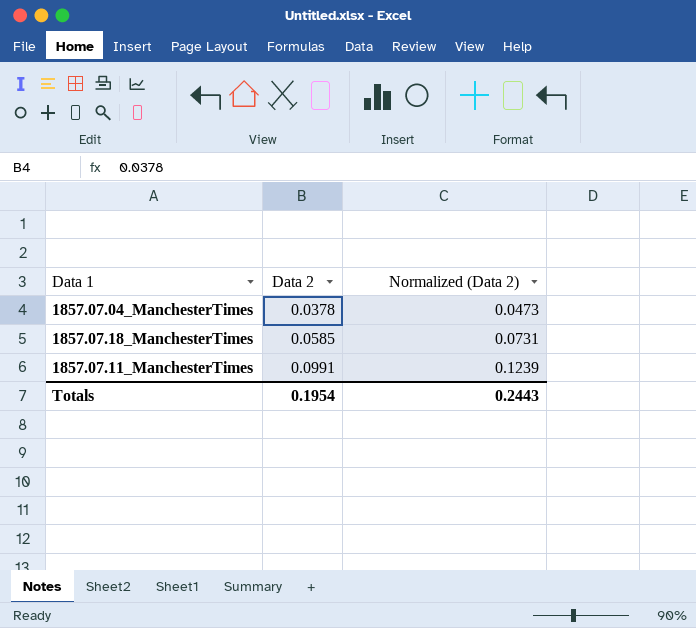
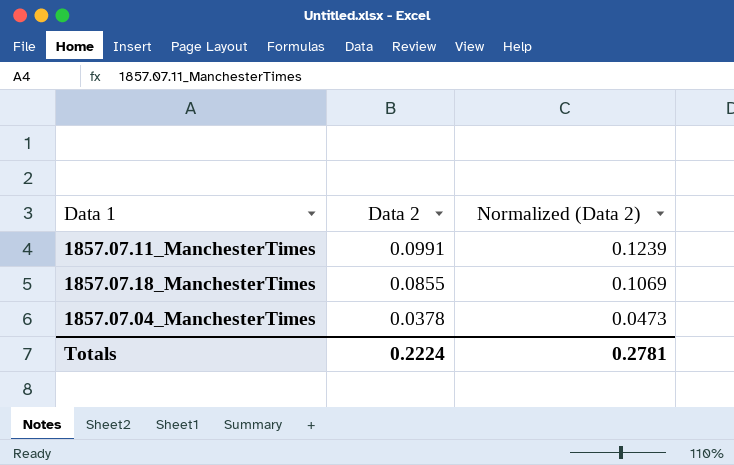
row order: Data 2 ascending -> Data 2 descending
1857.07.18_ManchesterTimes | Data 2: 0.0585 -> 0.0855
1857.07.18_ManchesterTimes | Normalized (Data 2): 0.0731 -> 0.1069
Totals | Data 2: 0.1954 -> 0.2224
Totals | Normalized (Data 2): 0.2443 -> 0.2781

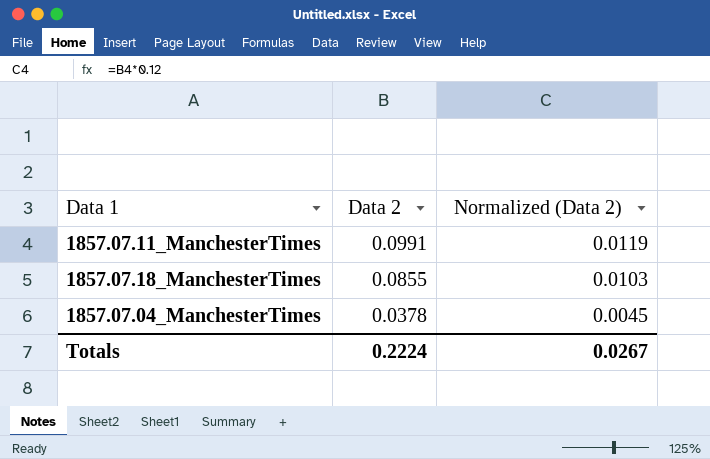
column Normalized (Data 2) | formula: [Data 2] * 1.25 -> [Data 2] * 0.12
Totals | Normalized (Data 2): 0.2781 -> 0.0267

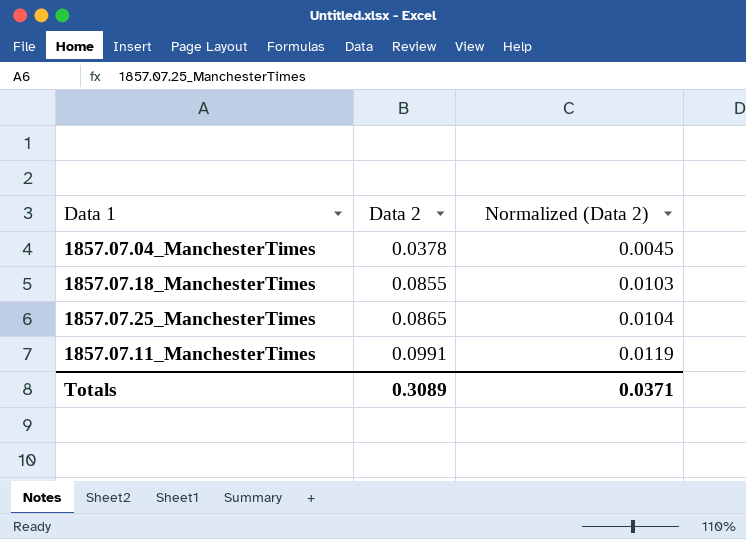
row order: Data 2 descending -> Data 2 ascending
row 1857.07.25_ManchesterTimes: none -> 0.0865 | 0.0104
Totals | Data 2: 0.2224 -> 0.3089
Totals | Normalized (Data 2): 0.0267 -> 0.0371

